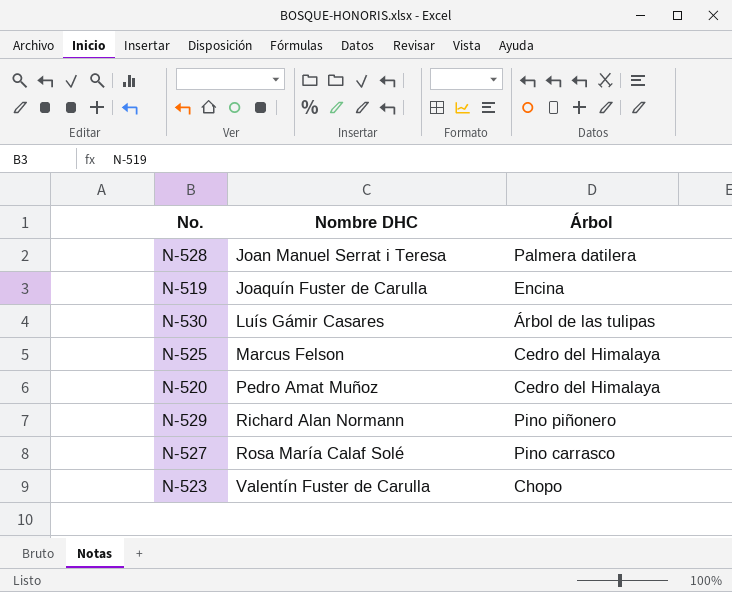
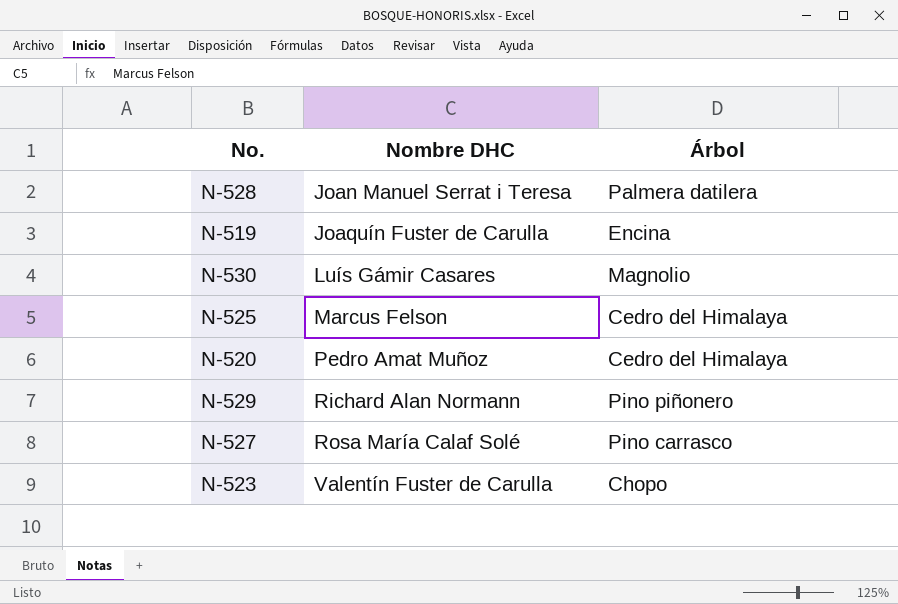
N-530 | Árbol: Árbol de las tulipas -> Magnolio

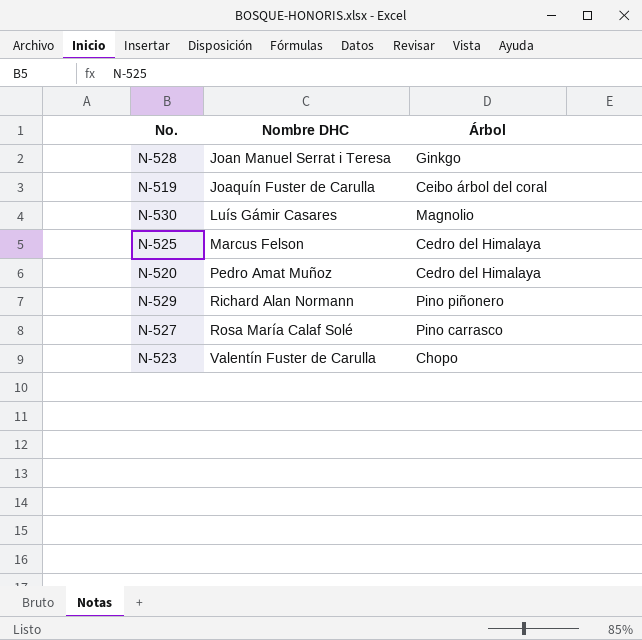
N-528 | Árbol: Palmera datilera -> Ginkgo
N-519 | Árbol: Encina -> Ceibo árbol del coral

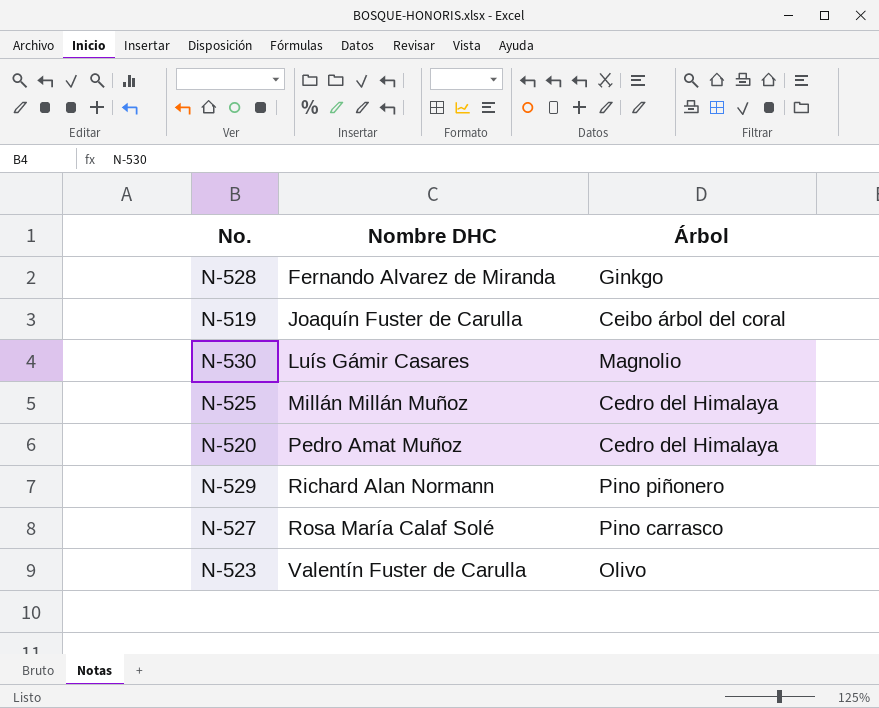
N-528 | Nombre DHC: Joan Manuel Serrat i Teresa -> Fernando Alvarez de Miranda
N-525 | Nombre DHC: Marcus Felson -> Millán Millán Muñoz
N-523 | Árbol: Chopo -> Olivo

